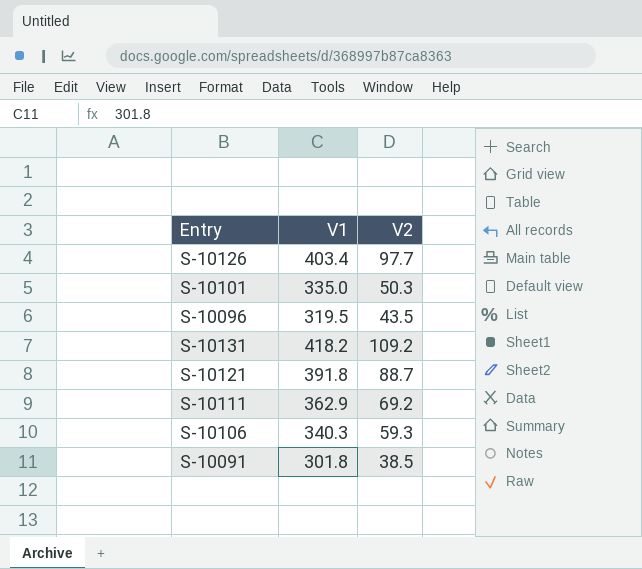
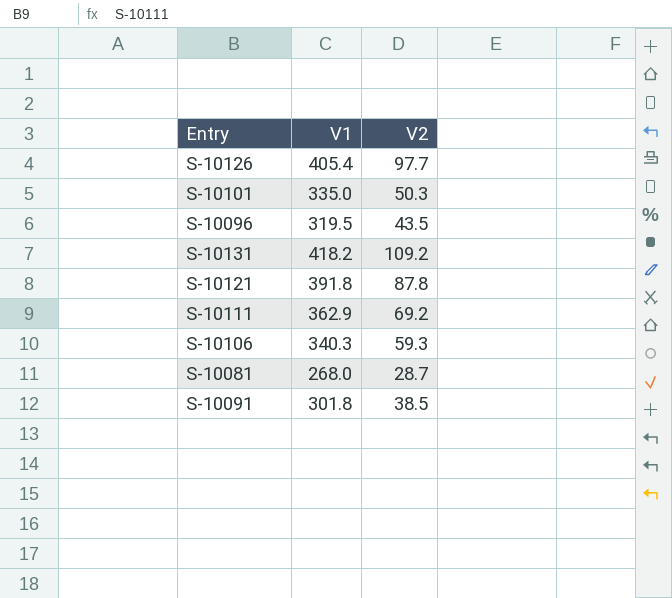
S-10126 | V1: 403.4 -> 405.4
S-10121 | V2: 88.7 -> 87.8
row S-10081: none -> 268.0 | 28.7

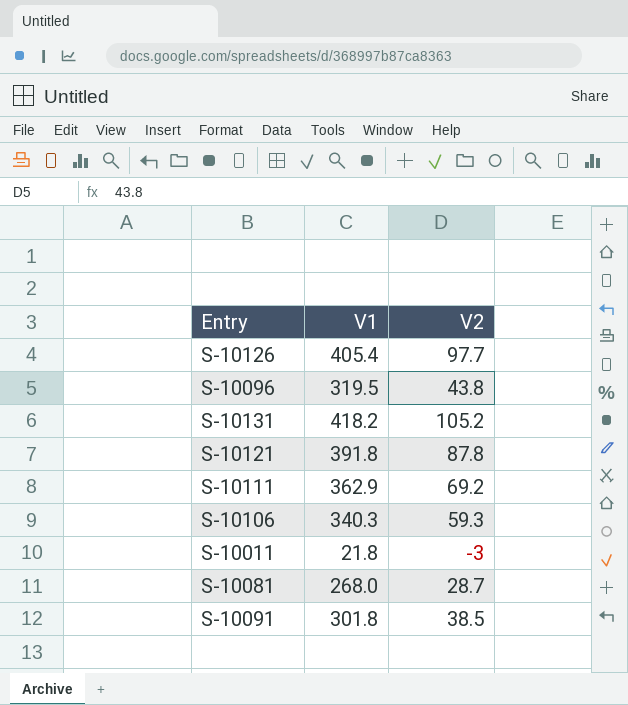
row S-10101: 335.0 | 50.3 -> none
S-10096 | V2: 43.5 -> 43.8
S-10131 | V2: 109.2 -> 105.2
row S-10011: none -> 21.8 | -3

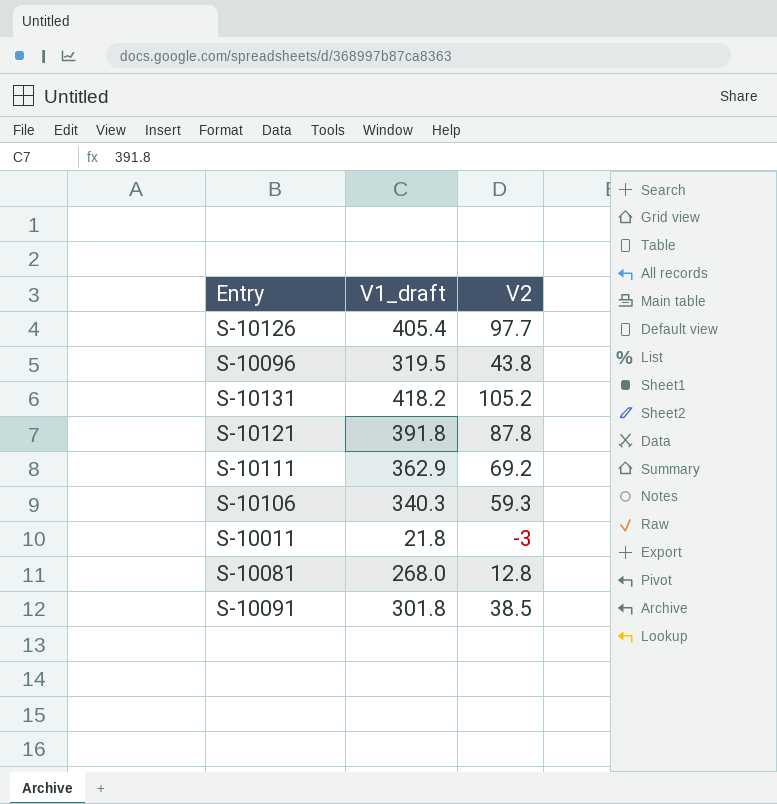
column name: V1 -> V1_draft
S-10081 | V2: 28.7 -> 12.8

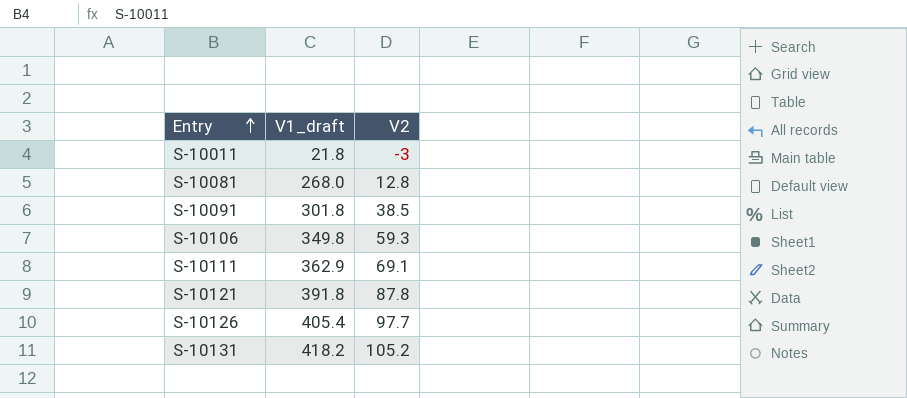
row order: none -> Entry ascending
row S-10096: 319.5 | 43.8 -> none
S-10106 | V1_draft: 340.3 -> 349.8
S-10111 | V2: 69.2 -> 69.1

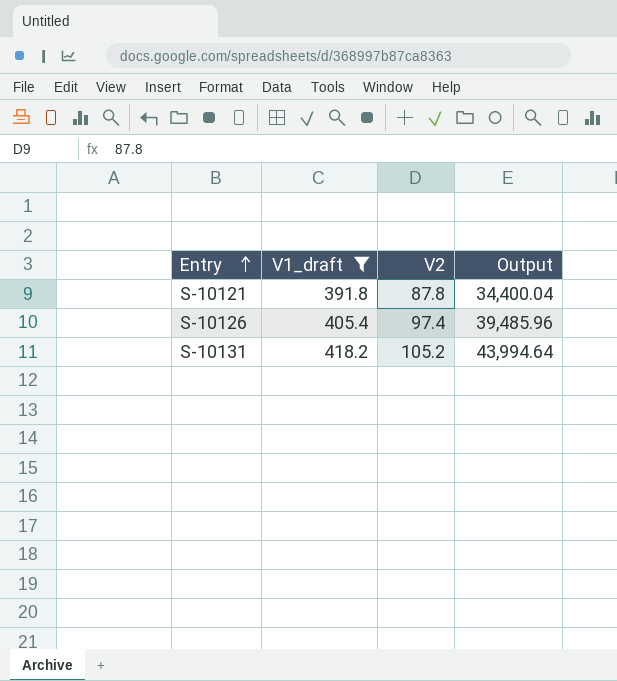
filter: none -> V1_draft >= 391.8
column Output | formula: none -> [V1_draft] * [V2]
S-10126 | V2: 97.7 -> 97.4

